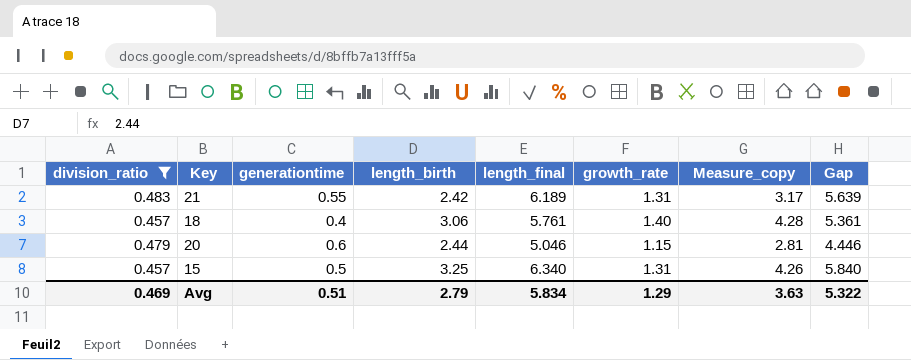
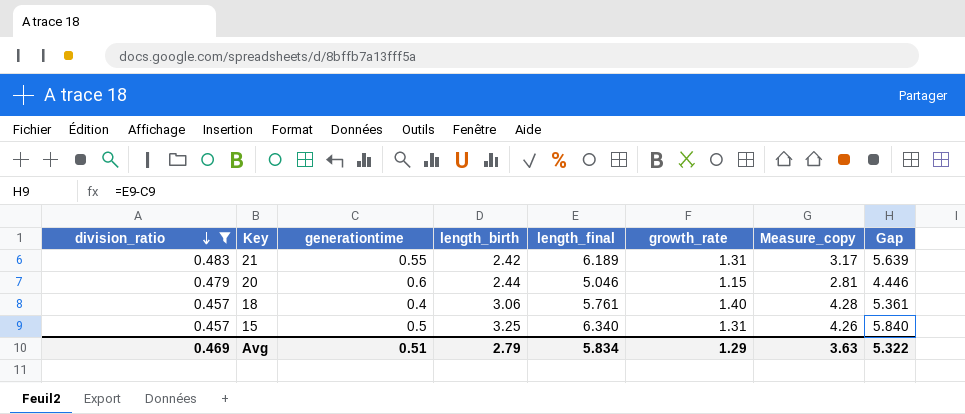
row order: none -> division_ratio descending

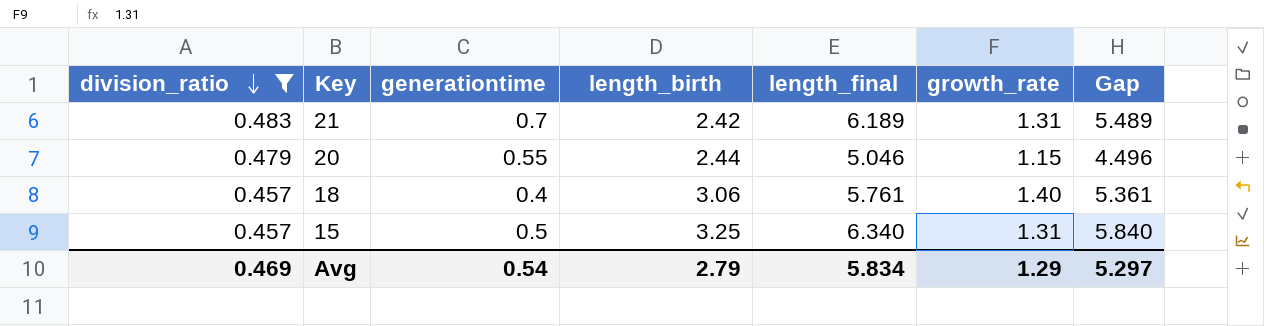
column Measure_copy | formula: [length_birth] * [growth_rate] -> none
21 | generationtime: 0.55 -> 0.7
21 | Gap: 5.639 -> 5.489
20 | generationtime: 0.6 -> 0.55
20 | Gap: 4.446 -> 4.496
Avg | generationtime: 0.51 -> 0.54
Avg | Gap: 5.322 -> 5.297

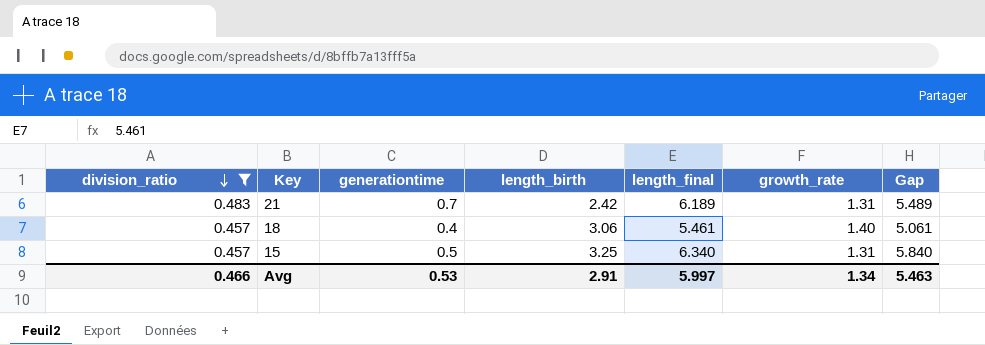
row 20: 0.479 | 0.55 | 2.44 | 5.046 | 1.15 | 4.496 -> none
18 | length_final: 5.761 -> 5.461
18 | Gap: 5.361 -> 5.061
Avg | division_ratio: 0.469 -> 0.466
Avg | generationtime: 0.54 -> 0.53
Avg | length_birth: 2.79 -> 2.91
Avg | length_final: 5.834 -> 5.997
Avg | growth_rate: 1.29 -> 1.34
Avg | Gap: 5.297 -> 5.463

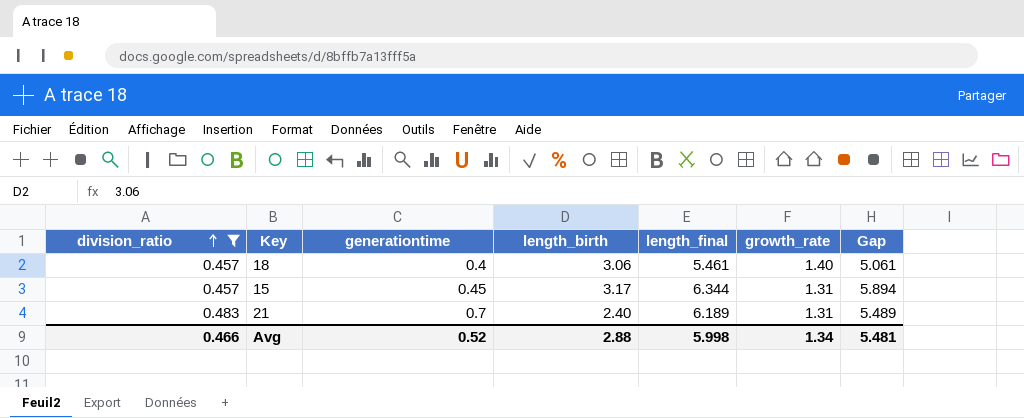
row order: division_ratio descending -> division_ratio ascending
15 | generationtime: 0.5 -> 0.45
15 | length_birth: 3.25 -> 3.17
15 | length_final: 6.340 -> 6.344
15 | Gap: 5.840 -> 5.894
21 | length_birth: 2.42 -> 2.40
Avg | generationtime: 0.53 -> 0.52
Avg | length_birth: 2.91 -> 2.88
Avg | length_final: 5.997 -> 5.998
Avg | Gap: 5.463 -> 5.481

